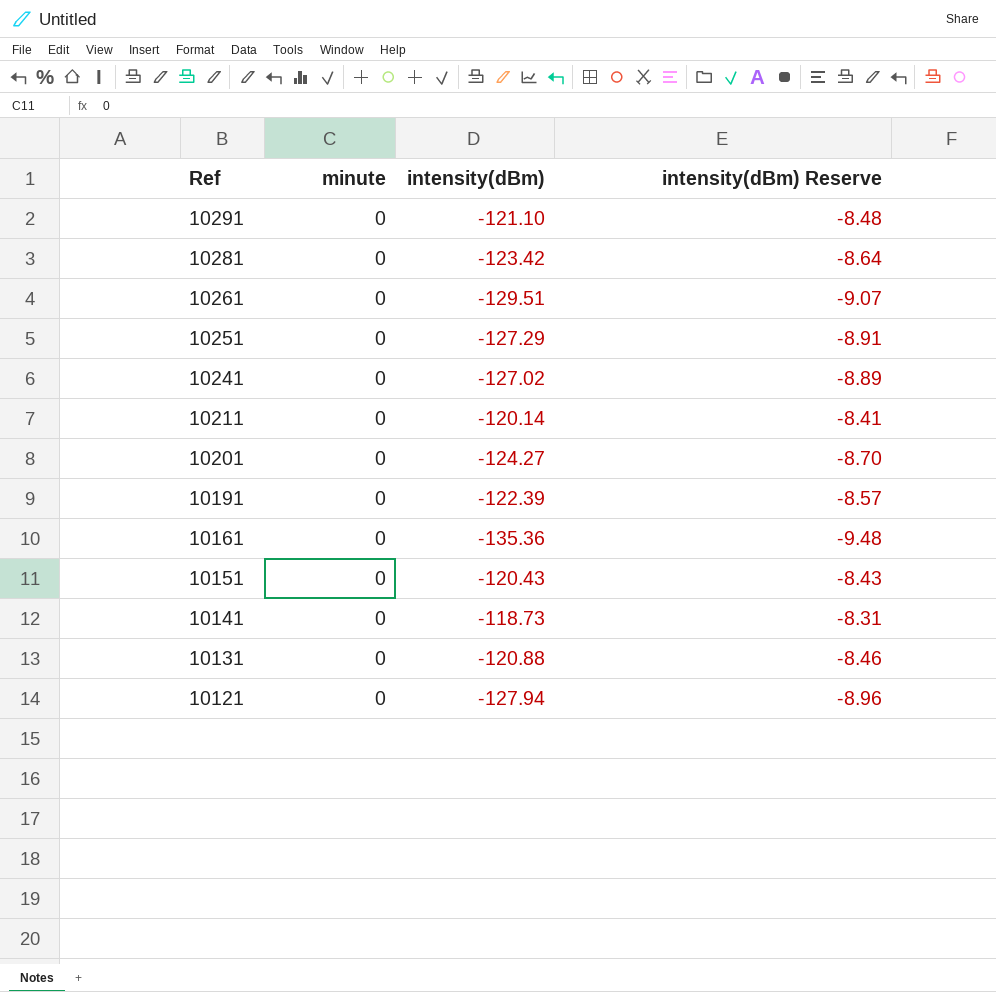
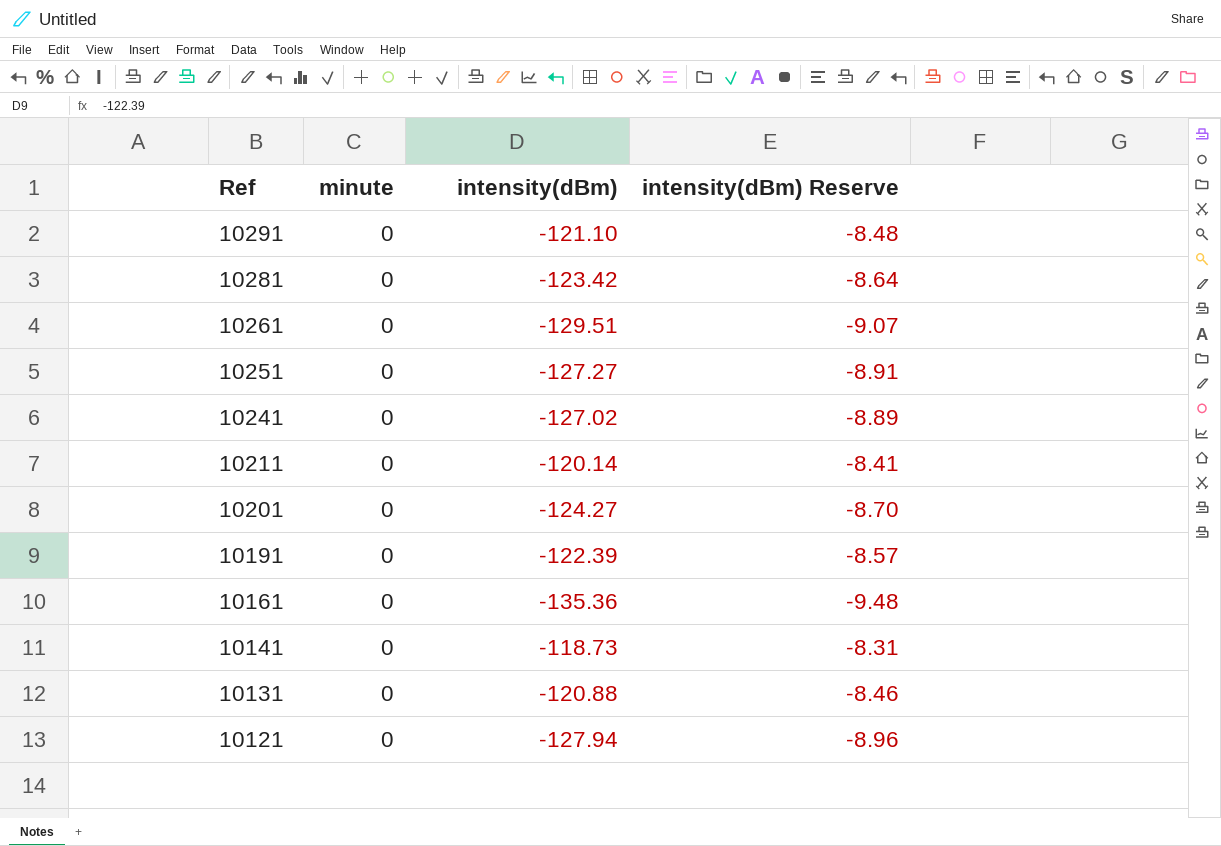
row 10151: 0 | -120.43 | -8.43 -> none
10251 | intensity(dBm): -127.29 -> -127.27

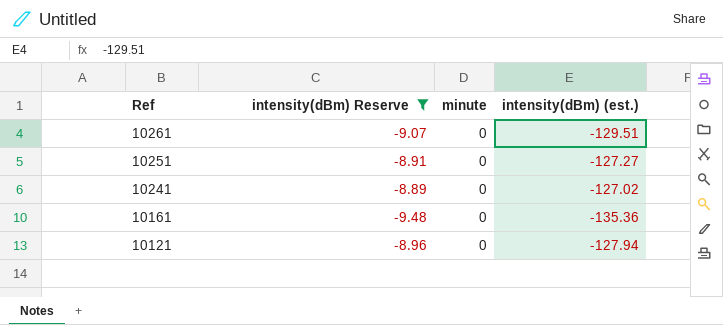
filter: none -> intensity(dBm) Reserve <= -8.89
column intensity(dBm) Reserve | position: 4 -> 2
column name: intensity(dBm) -> intensity(dBm) (est.)

